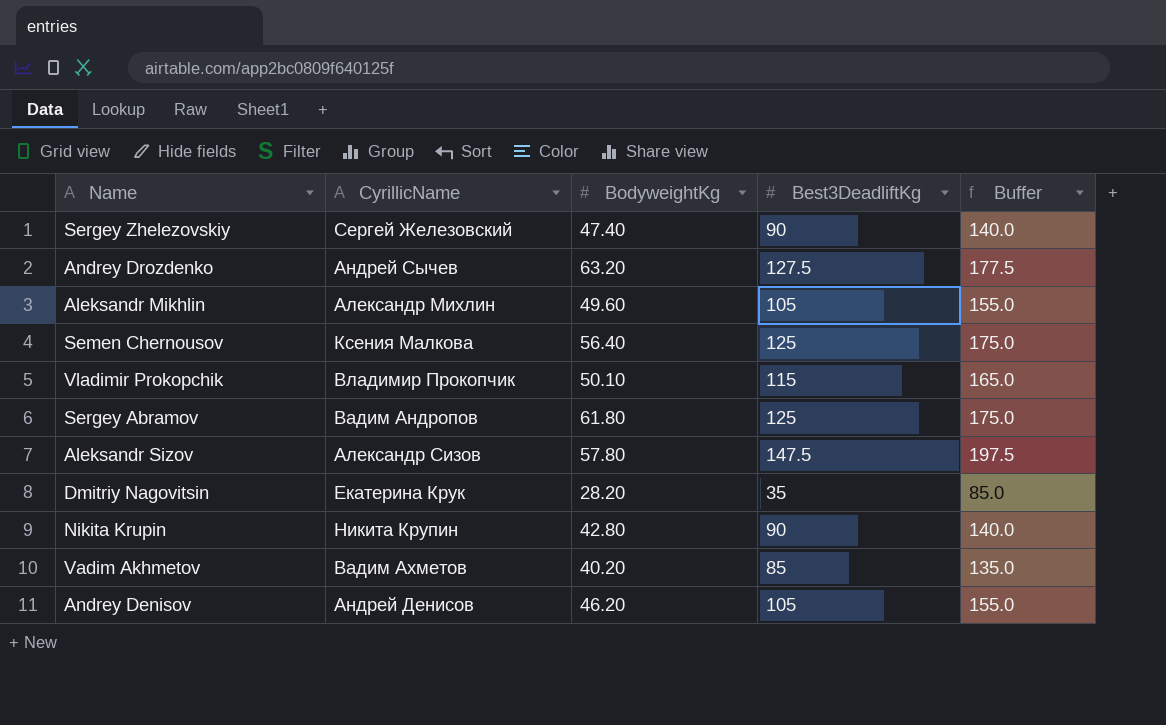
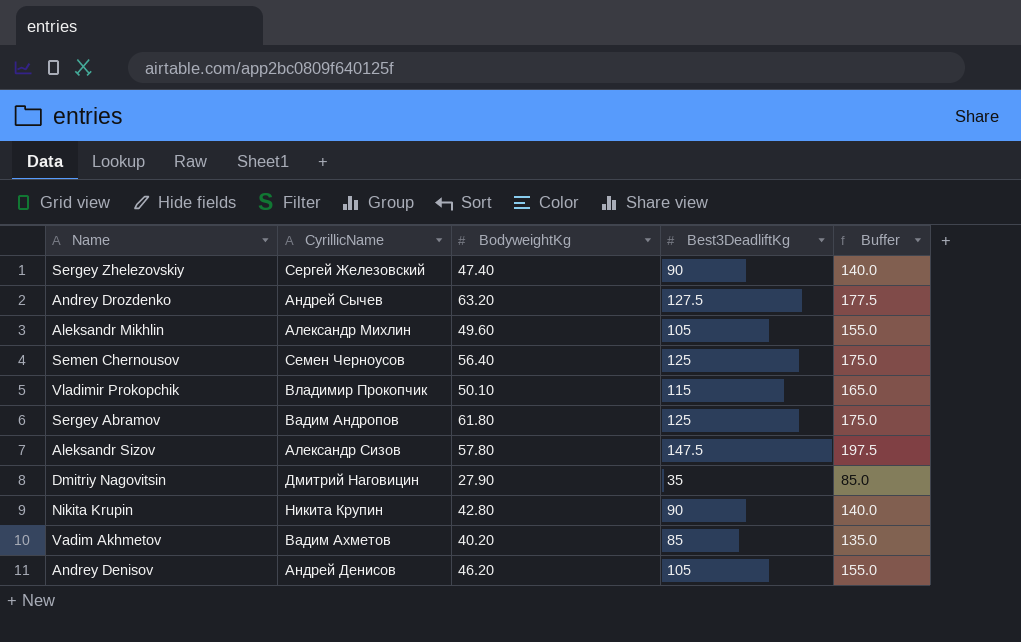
Semen Chernousov | CyrillicName: Ксения Малкова -> Семен Черноусов
Dmitriy Nagovitsin | CyrillicName: Екатерина Крук -> Дмитрий Наговицин
Dmitriy Nagovitsin | BodyweightKg: 28.20 -> 27.90

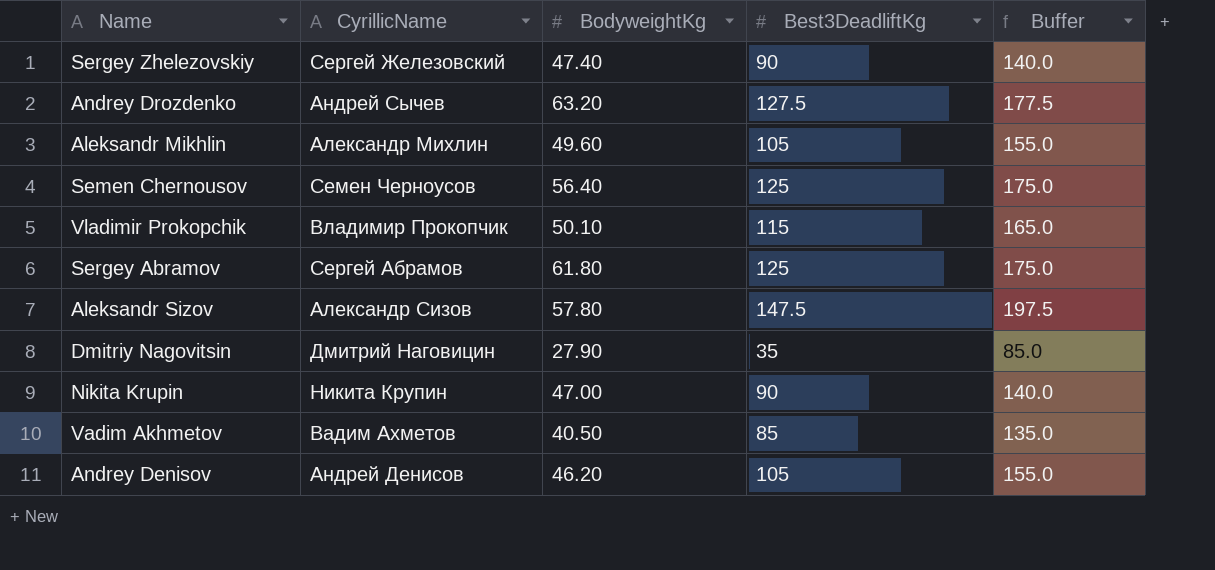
Sergey Abramov | CyrillicName: Вадим Андропов -> Сергей Абрамов
Nikita Krupin | BodyweightKg: 42.80 -> 47.00
Vadim Akhmetov | BodyweightKg: 40.20 -> 40.50

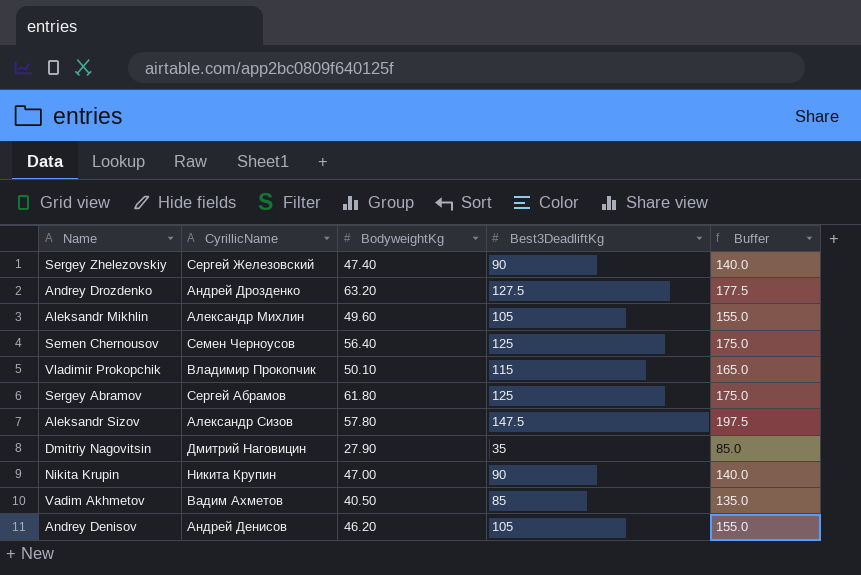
Andrey Drozdenko | CyrillicName: Андрей Сычев -> Андрей Дрозденко

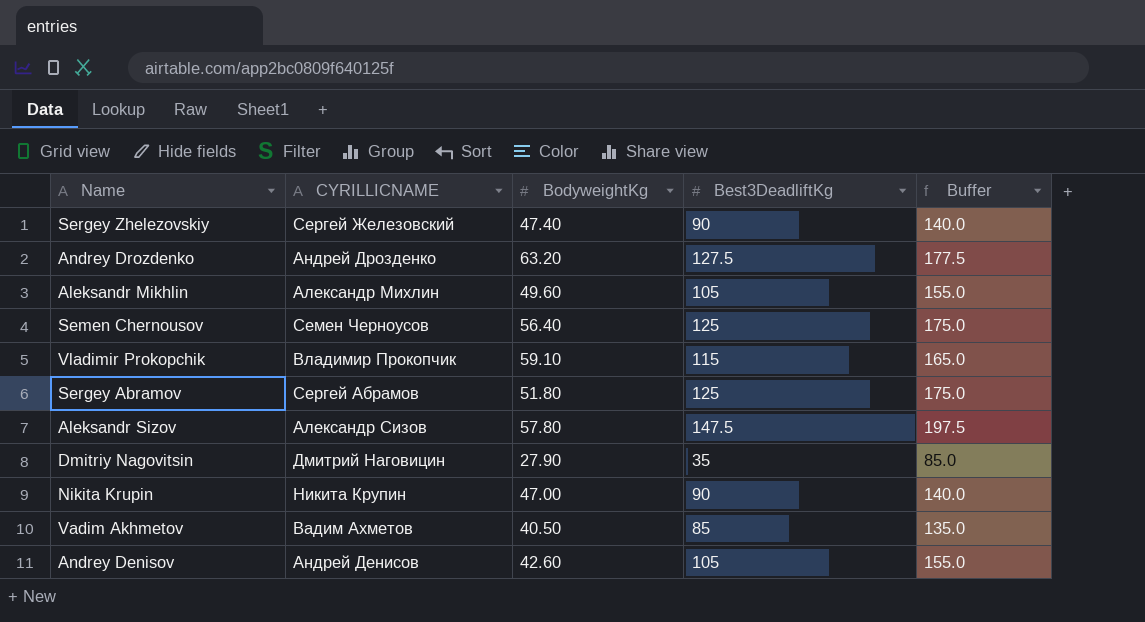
column name: CyrillicName -> CYRILLICNAME
Vladimir Prokopchik | BodyweightKg: 50.10 -> 59.10
Sergey Abramov | BodyweightKg: 61.80 -> 51.80
Andrey Denisov | BodyweightKg: 46.20 -> 42.60

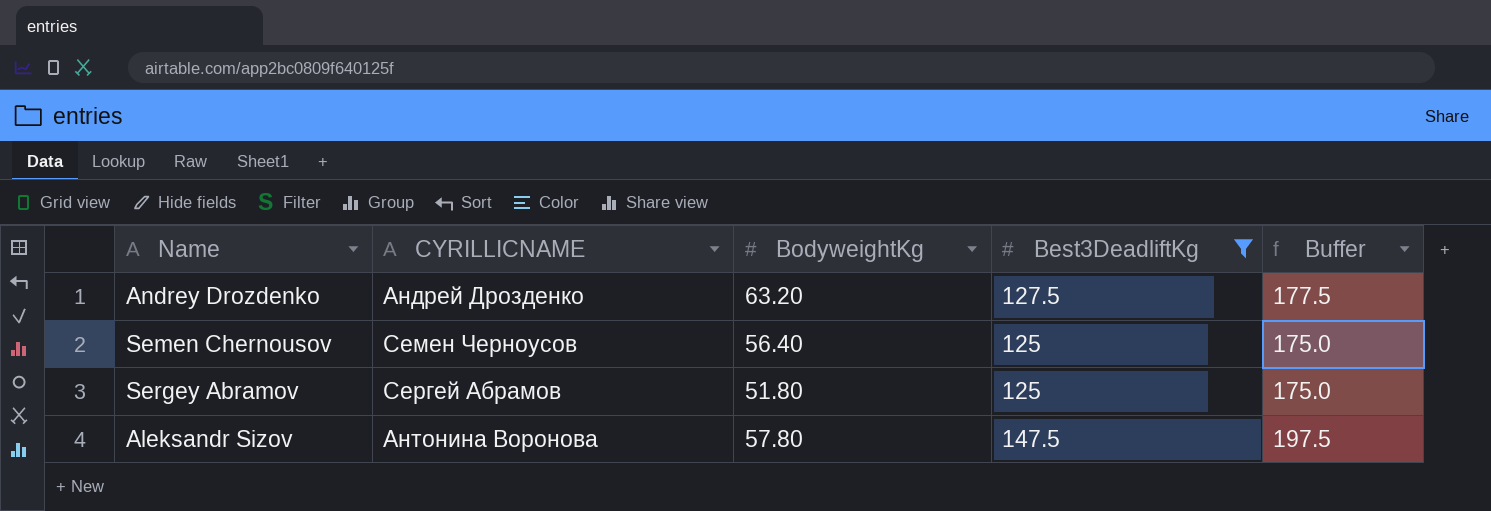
filter: none -> Best3DeadliftKg >= 125
Aleksandr Sizov | CYRILLICNAME: Александр Сизов -> Антонина Воронова

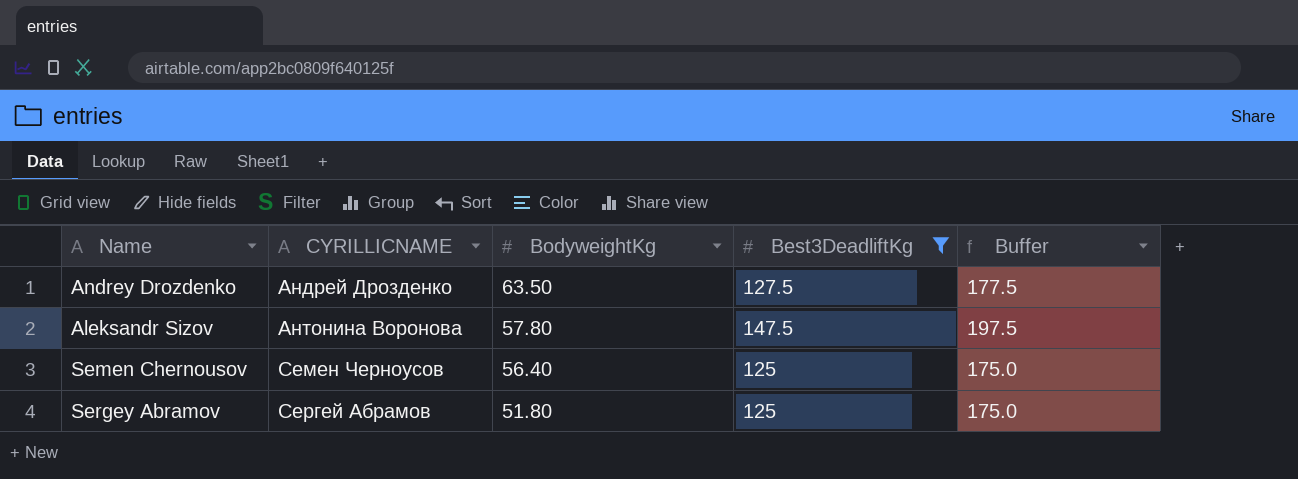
row order: none -> CYRILLICNAME ascending
Andrey Drozdenko | BodyweightKg: 63.20 -> 63.50

